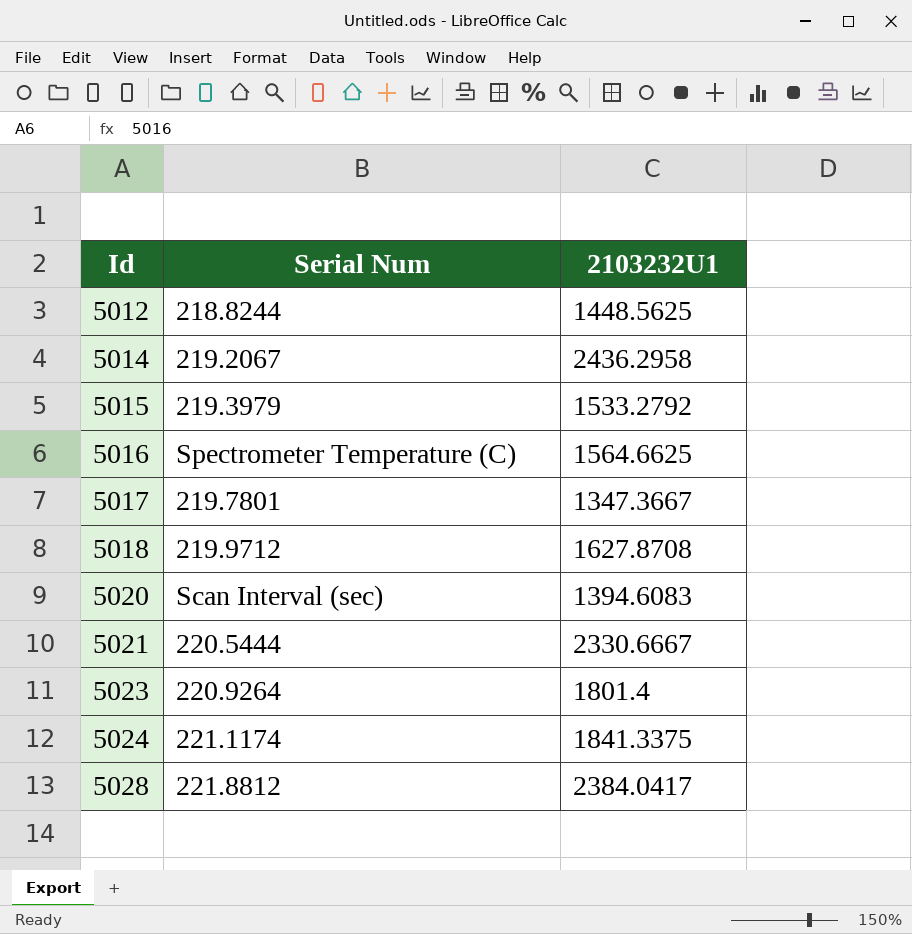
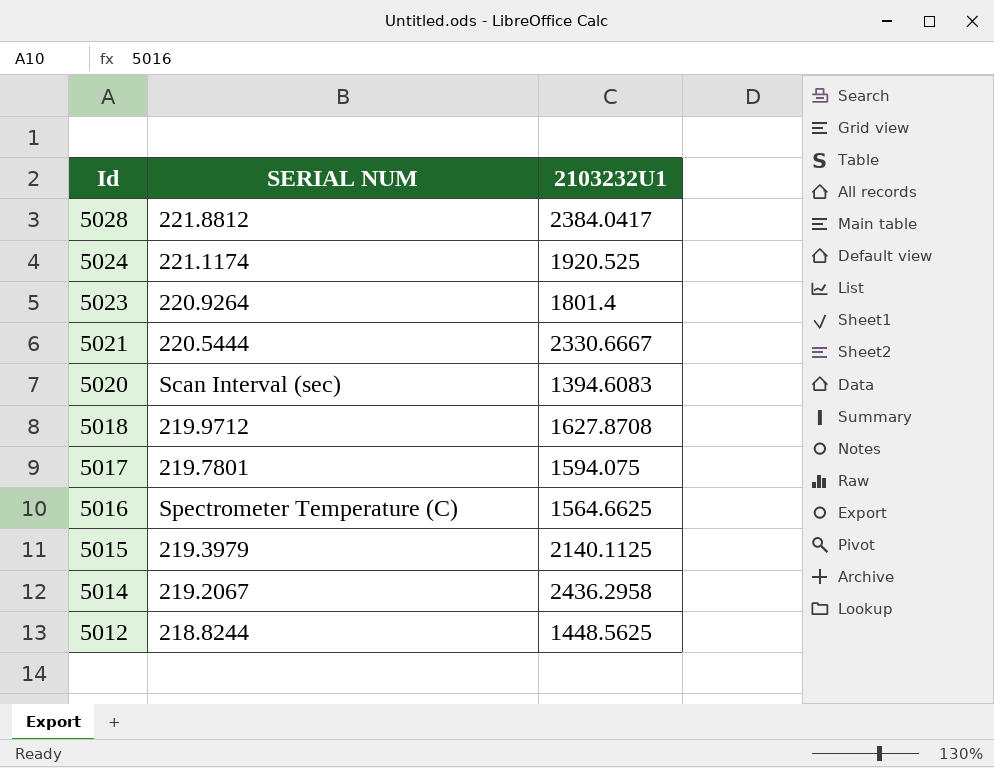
row order: Id ascending -> Id descending
column name: Serial Num -> SERIAL NUM
5024 | 2103232U1: 1841.3375 -> 1920.525
5017 | 2103232U1: 1347.3667 -> 1594.075
5015 | 2103232U1: 1533.2792 -> 2140.1125

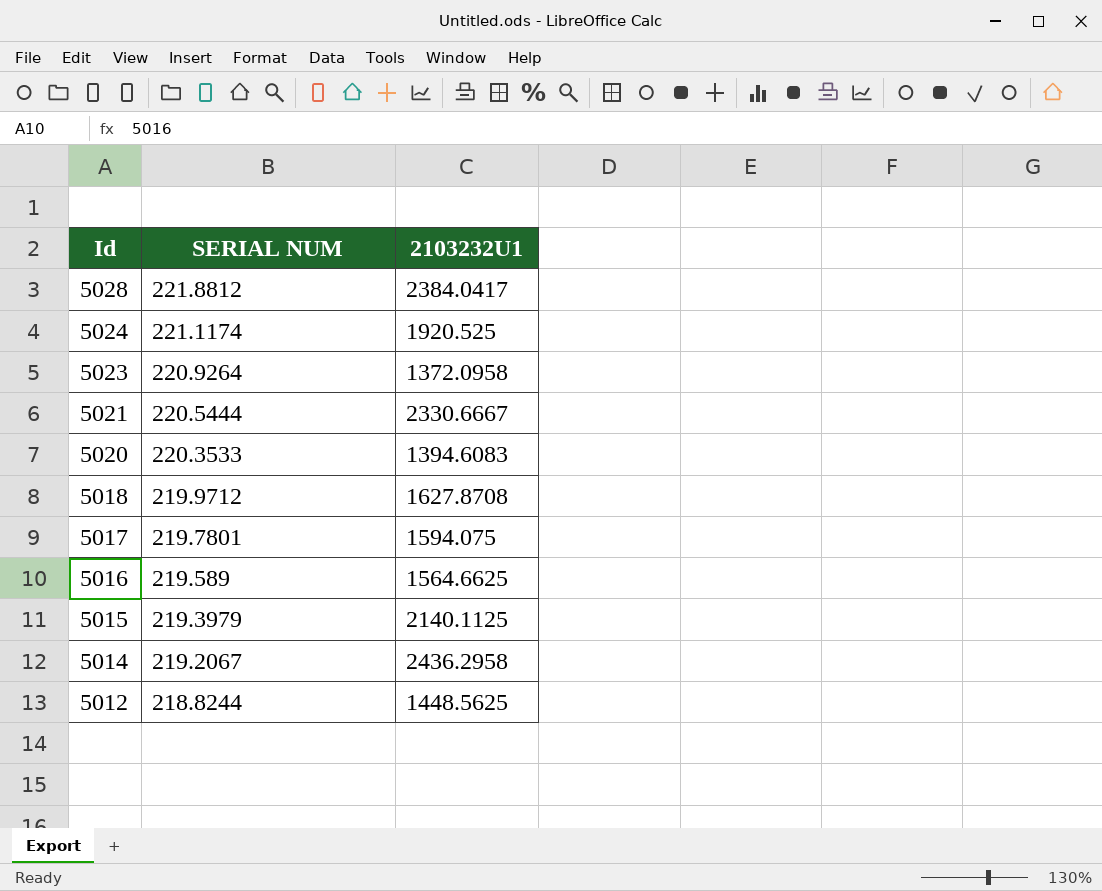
5023 | 2103232U1: 1801.4 -> 1372.0958
5020 | SERIAL NUM: Scan Interval (sec) -> 220.3533
5016 | SERIAL NUM: Spectrometer Temperature (C) -> 219.589

